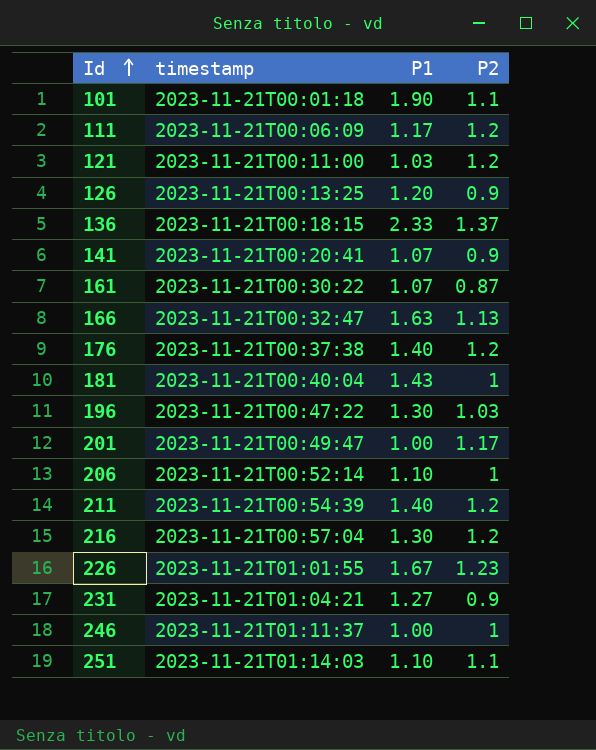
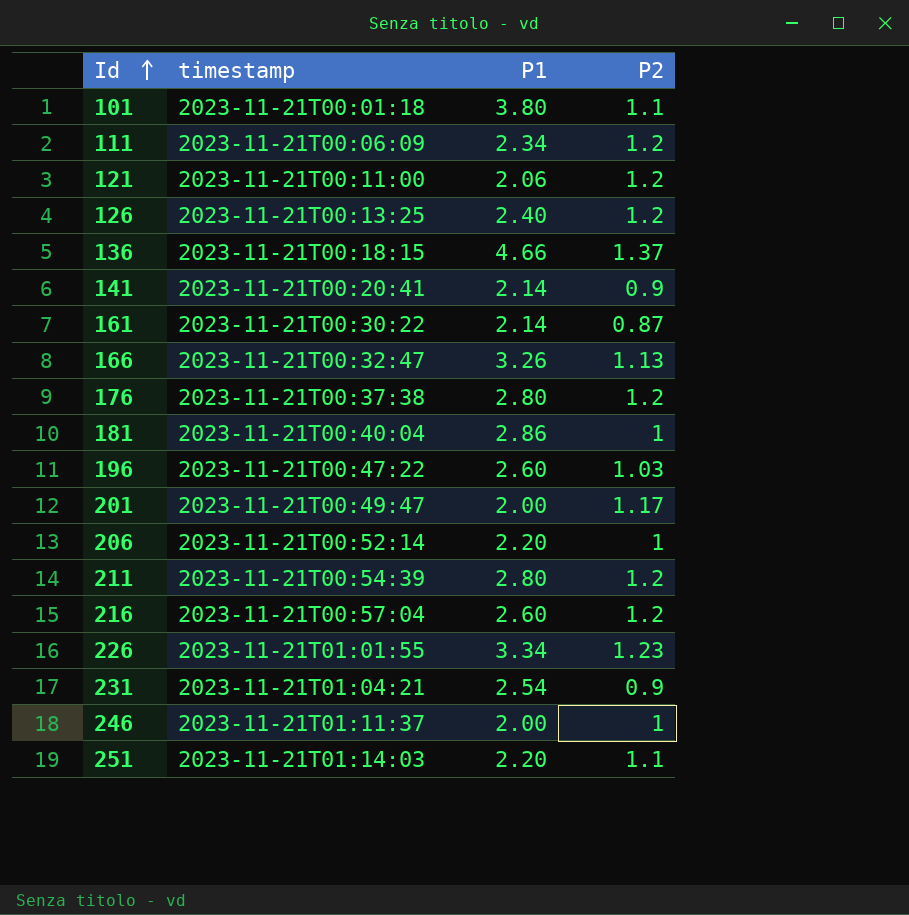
101 | P1: 1.90 -> 3.80
111 | P1: 1.17 -> 2.34
121 | P1: 1.03 -> 2.06
126 | P1: 1.20 -> 2.40
126 | P2: 0.9 -> 1.2
136 | P1: 2.33 -> 4.66
141 | P1: 1.07 -> 2.14
161 | P1: 1.07 -> 2.14
166 | P1: 1.63 -> 3.26
176 | P1: 1.40 -> 2.80
181 | P1: 1.43 -> 2.86
196 | P1: 1.30 -> 2.60
201 | P1: 1.00 -> 2.00
206 | P1: 1.10 -> 2.20
211 | P1: 1.40 -> 2.80
216 | P1: 1.30 -> 2.60
226 | P1: 1.67 -> 3.34
231 | P1: 1.27 -> 2.54
246 | P1: 1.00 -> 2.00
251 | P1: 1.10 -> 2.20

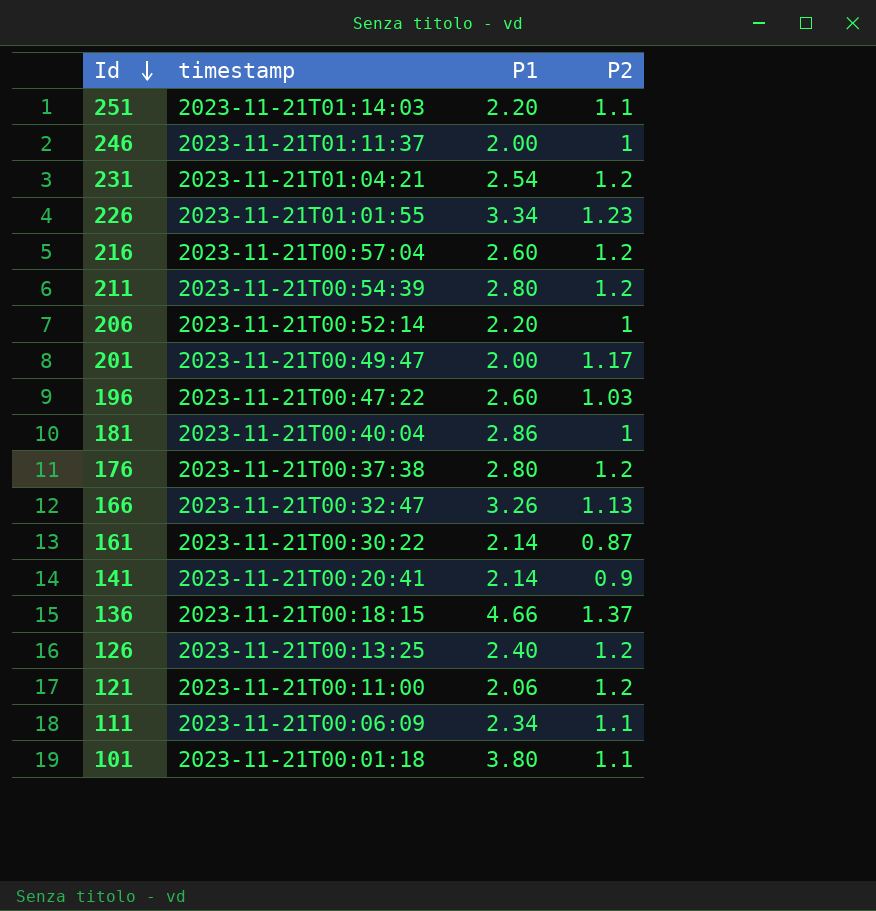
row order: Id ascending -> Id descending
231 | P2: 0.9 -> 1.2
111 | P2: 1.2 -> 1.1

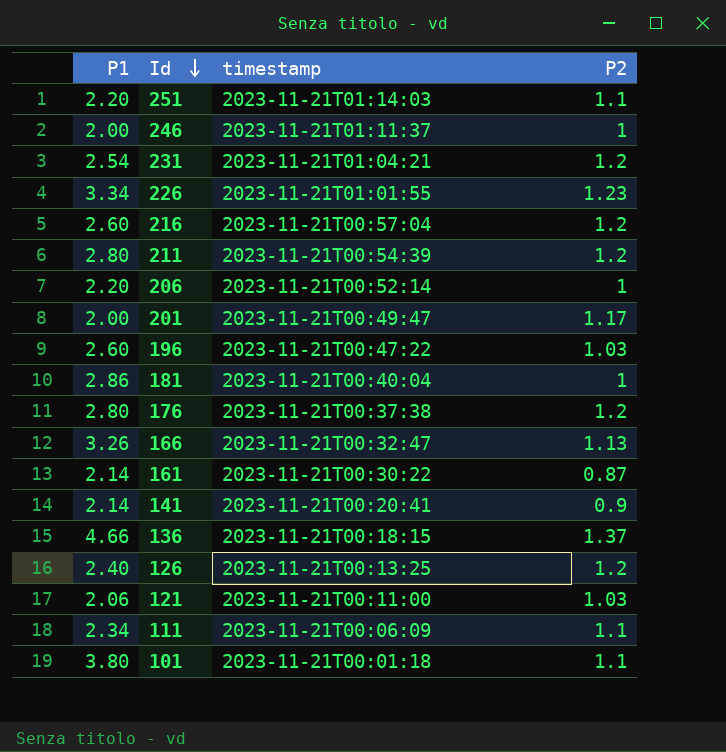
column P1 | position: 3 -> 1
121 | P2: 1.2 -> 1.03

